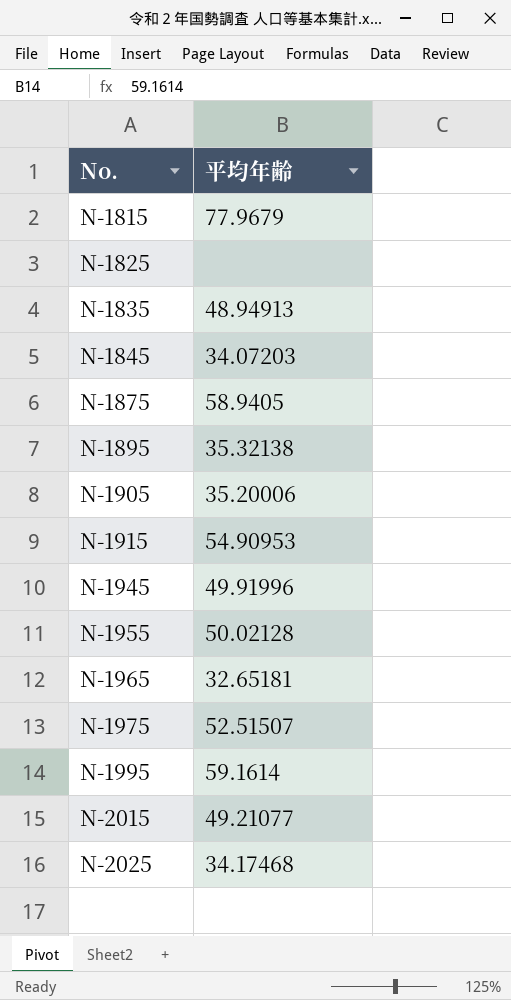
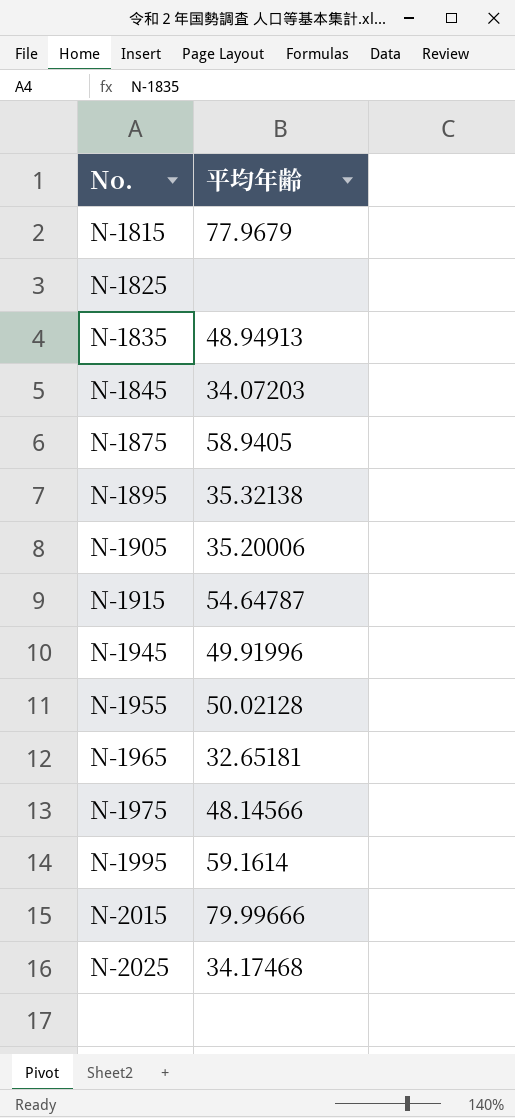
N-1915 | 平均年齢: 54.90953 -> 54.64787
N-1975 | 平均年齢: 52.51507 -> 48.14566
N-2015 | 平均年齢: 49.21077 -> 79.99666

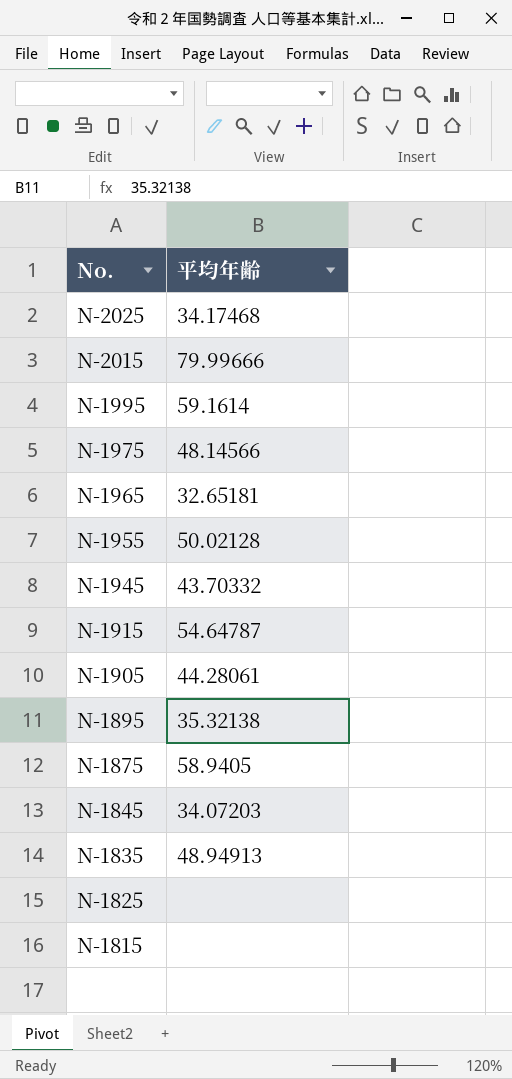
row order: No. ascending -> No. descending
N-1945 | 平均年齢: 49.91996 -> 43.70332
N-1905 | 平均年齢: 35.20006 -> 44.28061
N-1815 | 平均年齢: 77.9679 -> none

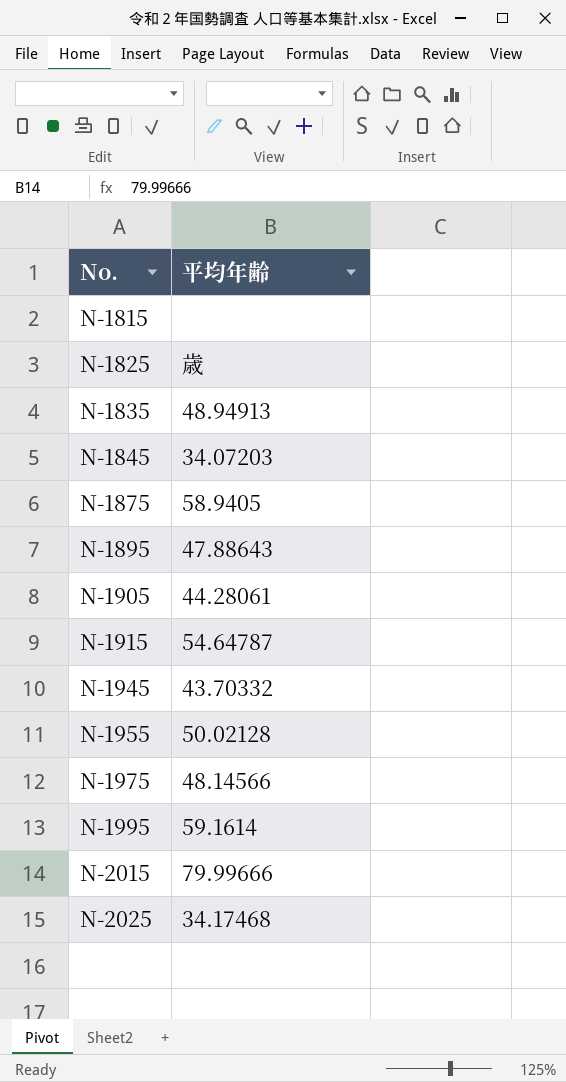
row order: No. descending -> No. ascending
row N-1965: 32.65181 -> none
N-1825 | 平均年齢: none -> 歳
N-1895 | 平均年齢: 35.32138 -> 47.88643

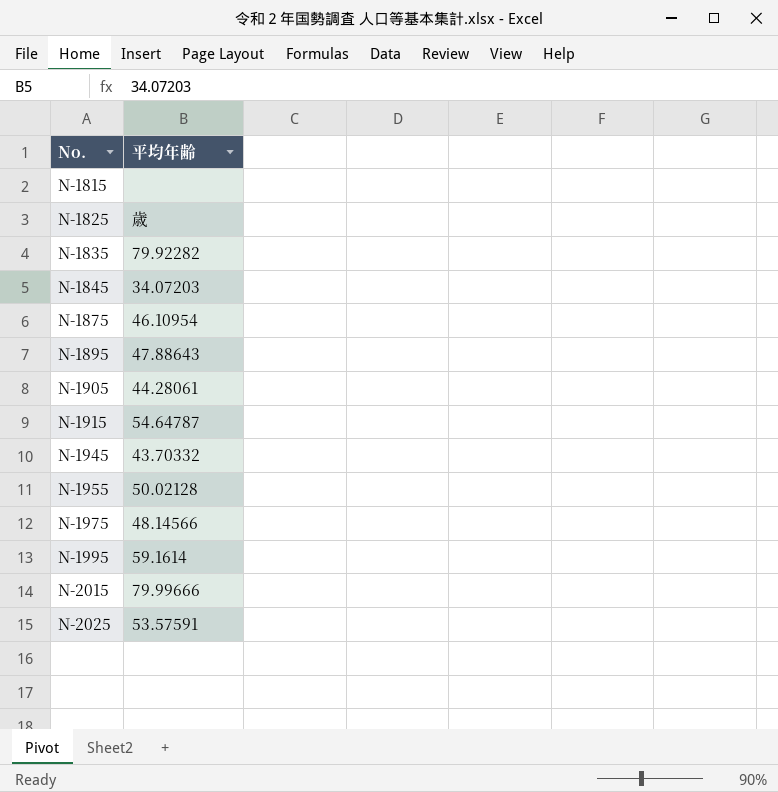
N-1835 | 平均年齢: 48.94913 -> 79.92282
N-1875 | 平均年齢: 58.9405 -> 46.10954
N-2025 | 平均年齢: 34.17468 -> 53.57591

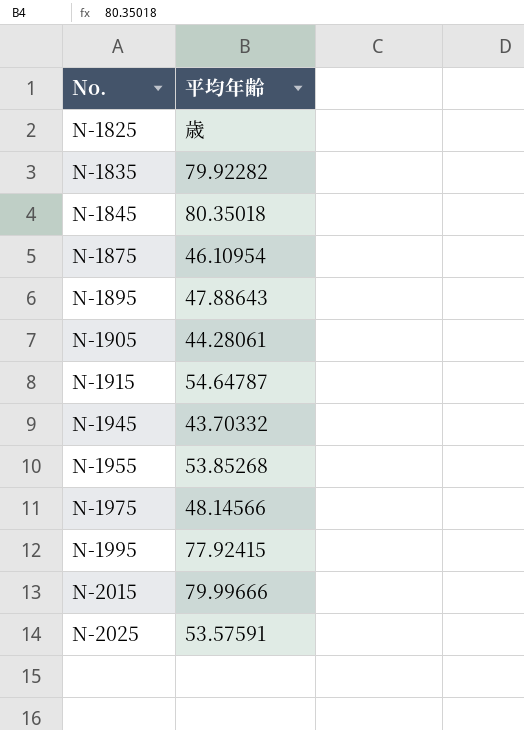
row N-1815: none -> none
N-1845 | 平均年齢: 34.07203 -> 80.35018
N-1955 | 平均年齢: 50.02128 -> 53.85268
N-1995 | 平均年齢: 59.1614 -> 77.92415

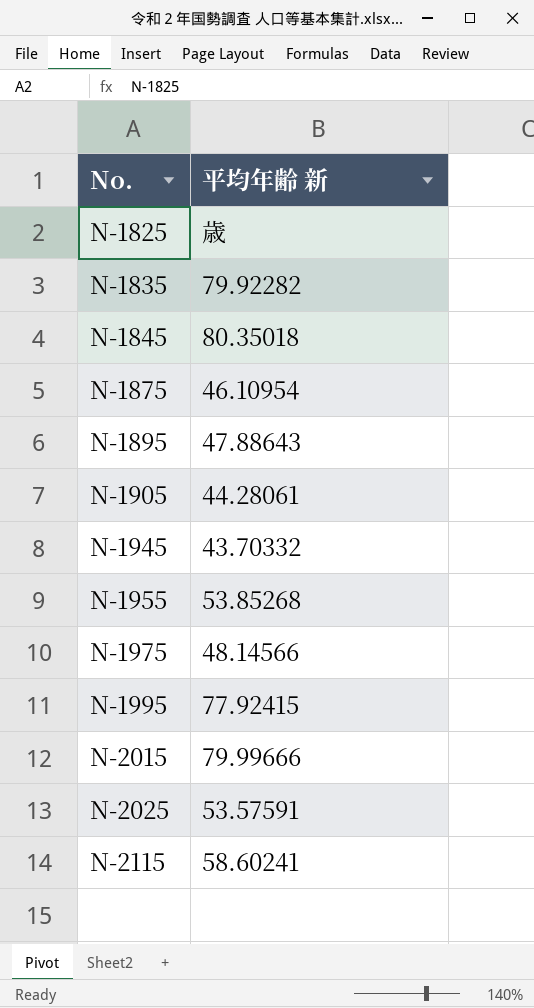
column name: 平均年齢 -> 平均年齢 新
row N-1915: 54.64787 -> none
row N-2115: none -> 58.60241

